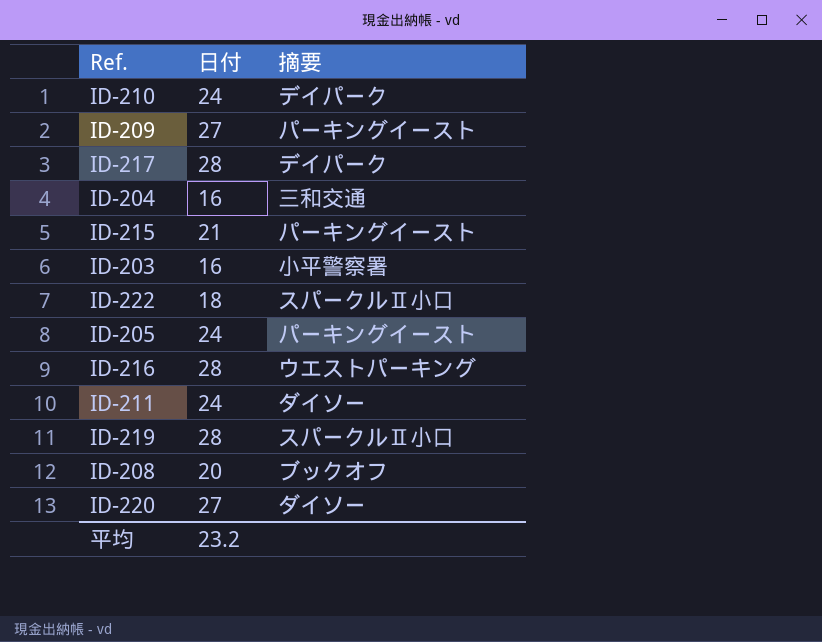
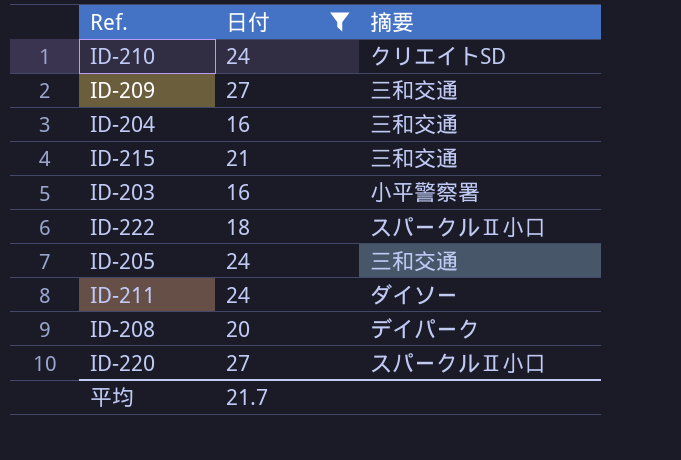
filter: none -> 日付 != 28
ID-210 | 摘要: デイパーク -> クリエイトSD
ID-209 | 摘要: パーキングイースト -> 三和交通
ID-215 | 摘要: パーキングイースト -> 三和交通
ID-205 | 摘要: パーキングイースト -> 三和交通
ID-208 | 摘要: ブックオフ -> デイパーク
ID-220 | 摘要: ダイソー -> スパークルⅡ小口
平均 | 日付: 23.2 -> 21.7

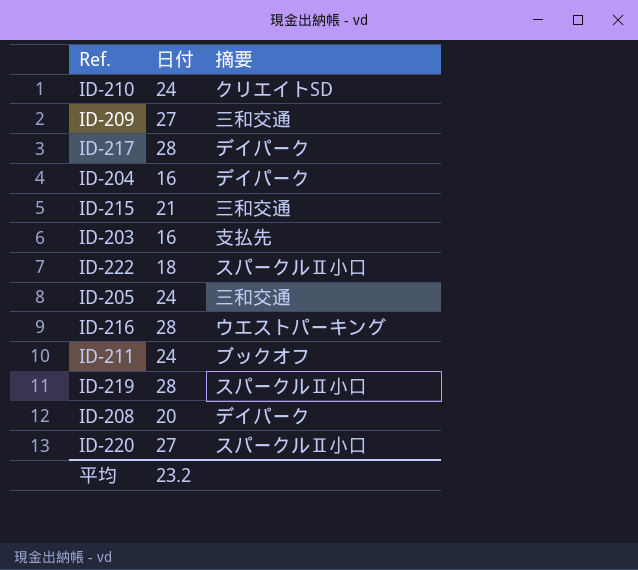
filter: 日付 != 28 -> none
ID-204 | 摘要: 三和交通 -> デイパーク
ID-203 | 摘要: 小平警察署 -> 支払先
ID-211 | 摘要: ダイソー -> ブックオフ
平均 | 日付: 21.7 -> 23.2

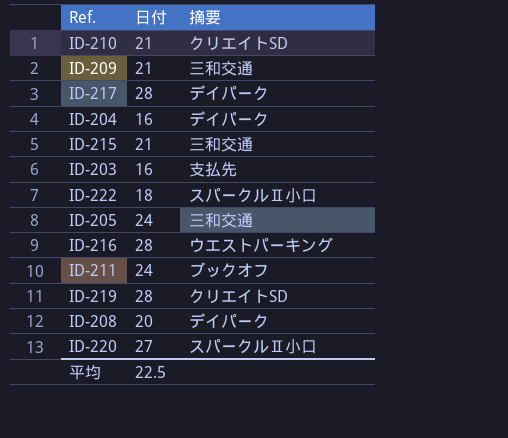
ID-210 | 日付: 24 -> 21
ID-209 | 日付: 27 -> 21
ID-219 | 摘要: スパークルⅡ小口 -> クリエイトSD
平均 | 日付: 23.2 -> 22.5

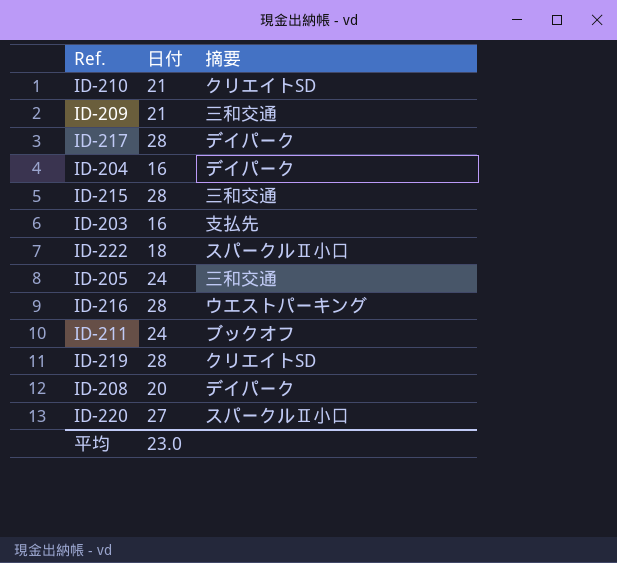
ID-215 | 日付: 21 -> 28
平均 | 日付: 22.5 -> 23.0

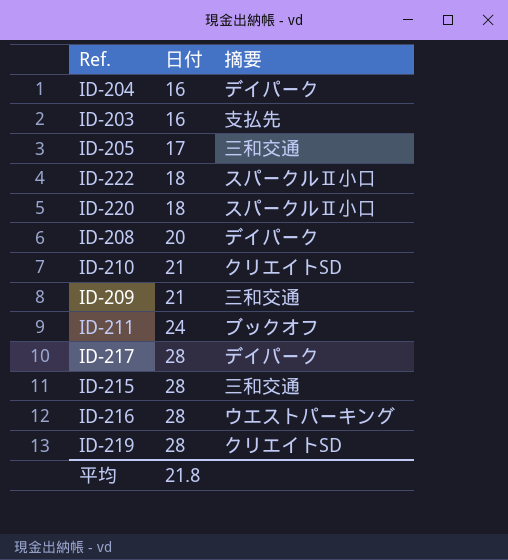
row order: none -> 日付 ascending
ID-205 | 日付: 24 -> 17
ID-220 | 日付: 27 -> 18
平均 | 日付: 23.0 -> 21.8

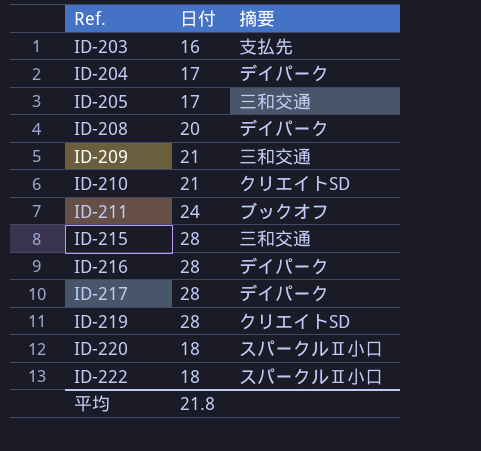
row order: 日付 ascending -> Ref. ascending
ID-204 | 日付: 16 -> 17
ID-216 | 摘要: ウエストパーキング -> デイパーク

